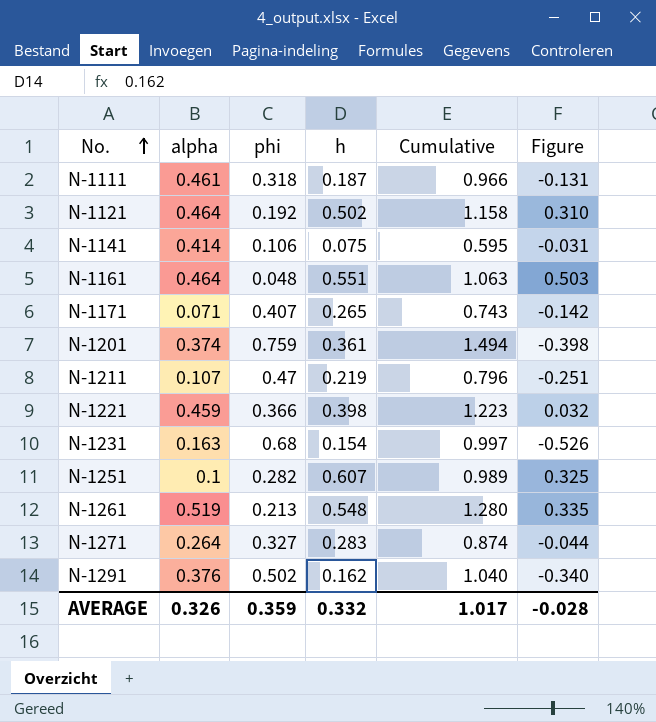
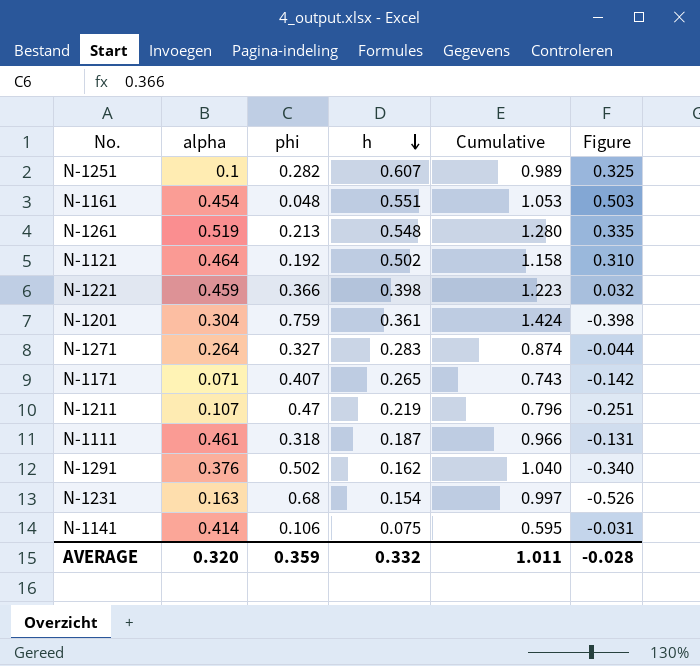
row order: No. ascending -> h descending
N-1161 | alpha: 0.464 -> 0.454
N-1161 | Cumulative: 1.063 -> 1.053
N-1201 | alpha: 0.374 -> 0.304
N-1201 | Cumulative: 1.494 -> 1.424
AVERAGE | alpha: 0.326 -> 0.320
AVERAGE | Cumulative: 1.017 -> 1.011

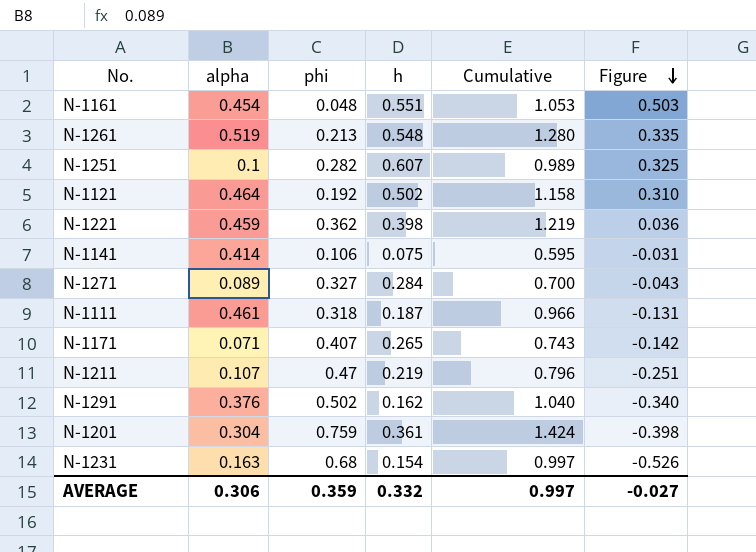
row order: h descending -> Figure descending
N-1221 | phi: 0.366 -> 0.362
N-1221 | Cumulative: 1.223 -> 1.219
N-1221 | Figure: 0.032 -> 0.036
N-1271 | alpha: 0.264 -> 0.089
N-1271 | h: 0.283 -> 0.284
N-1271 | Cumulative: 0.874 -> 0.700
N-1271 | Figure: -0.044 -> -0.043
AVERAGE | alpha: 0.320 -> 0.306
AVERAGE | Cumulative: 1.011 -> 0.997
AVERAGE | Figure: -0.028 -> -0.027

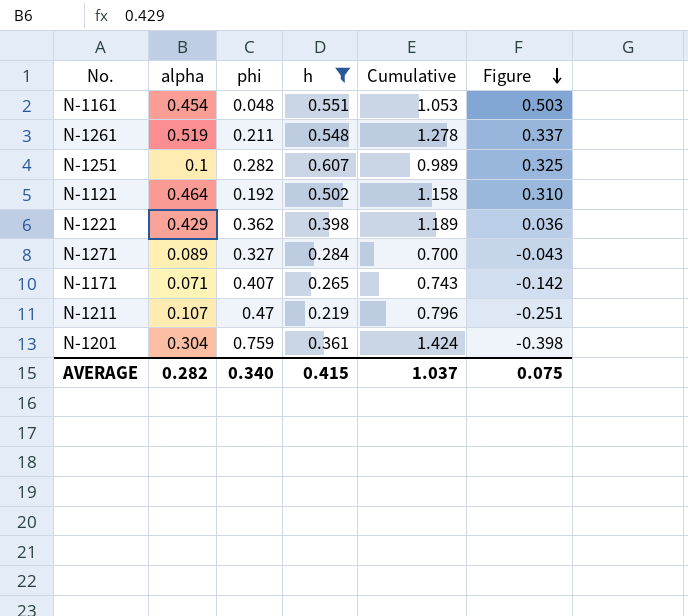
filter: none -> h >= 0.219
N-1261 | phi: 0.213 -> 0.211
N-1261 | Cumulative: 1.280 -> 1.278
N-1261 | Figure: 0.335 -> 0.337
N-1221 | alpha: 0.459 -> 0.429
N-1221 | Cumulative: 1.219 -> 1.189
AVERAGE | alpha: 0.306 -> 0.282
AVERAGE | phi: 0.359 -> 0.340
AVERAGE | h: 0.332 -> 0.415
AVERAGE | Cumulative: 0.997 -> 1.037
AVERAGE | Figure: -0.027 -> 0.075

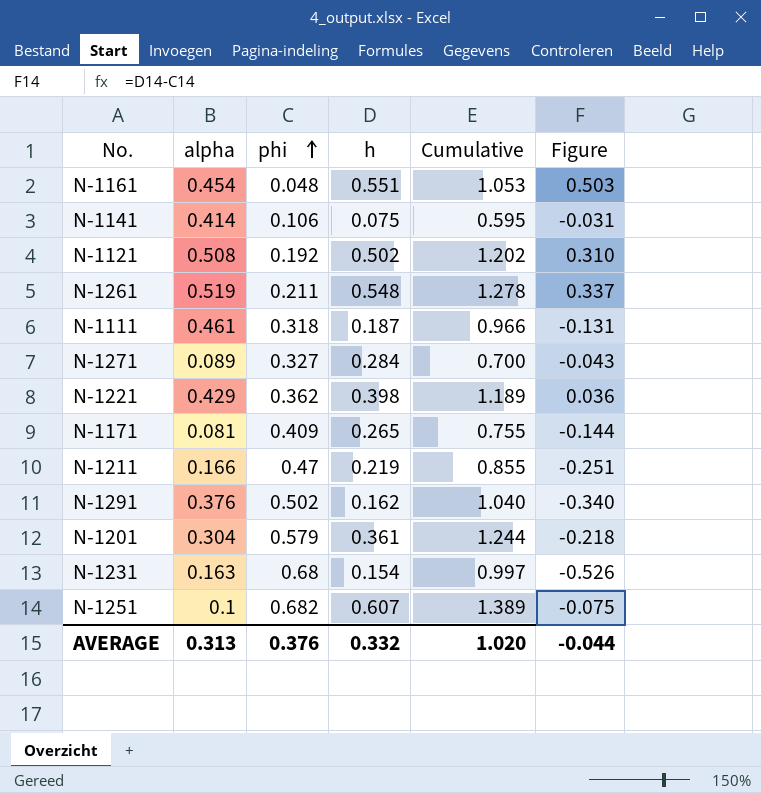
filter: h >= 0.219 -> none
row order: Figure descending -> phi ascending
N-1121 | alpha: 0.464 -> 0.508
N-1121 | Cumulative: 1.158 -> 1.202
N-1171 | alpha: 0.071 -> 0.081
N-1171 | phi: 0.407 -> 0.409
N-1171 | Cumulative: 0.743 -> 0.755
N-1171 | Figure: -0.142 -> -0.144
N-1211 | alpha: 0.107 -> 0.166
N-1211 | Cumulative: 0.796 -> 0.855
N-1201 | phi: 0.759 -> 0.579
N-1201 | Cumulative: 1.424 -> 1.244
N-1201 | Figure: -0.398 -> -0.218
N-1251 | phi: 0.282 -> 0.682
N-1251 | Cumulative: 0.989 -> 1.389
N-1251 | Figure: 0.325 -> -0.075
AVERAGE | alpha: 0.282 -> 0.313
AVERAGE | phi: 0.340 -> 0.376
AVERAGE | h: 0.415 -> 0.332
AVERAGE | Cumulative: 1.037 -> 1.020
AVERAGE | Figure: 0.075 -> -0.044

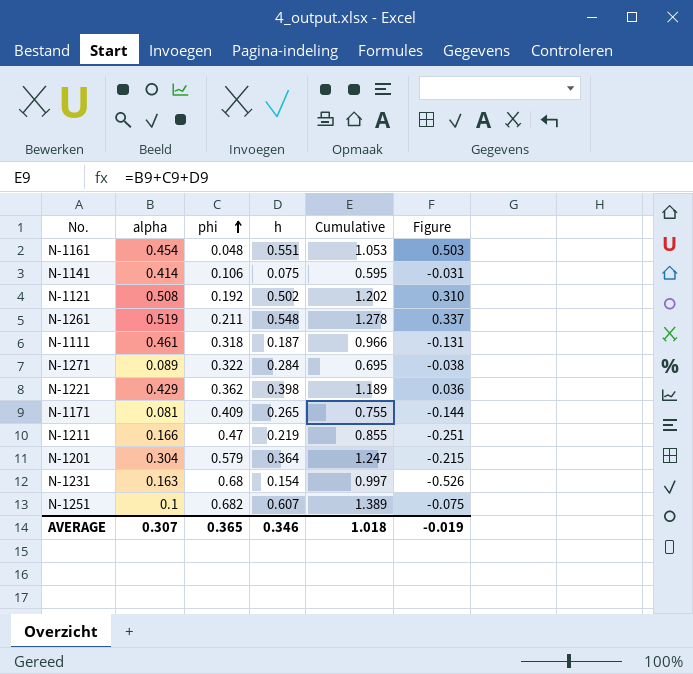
row N-1291: 0.376 | 0.502 | 0.162 | 1.040 | -0.340 -> none
N-1271 | phi: 0.327 -> 0.322
N-1271 | Cumulative: 0.700 -> 0.695
N-1271 | Figure: -0.043 -> -0.038
N-1201 | h: 0.361 -> 0.364
N-1201 | Cumulative: 1.244 -> 1.247
N-1201 | Figure: -0.218 -> -0.215
AVERAGE | alpha: 0.313 -> 0.307
AVERAGE | phi: 0.376 -> 0.365
AVERAGE | h: 0.332 -> 0.346
AVERAGE | Cumulative: 1.020 -> 1.018
AVERAGE | Figure: -0.044 -> -0.019

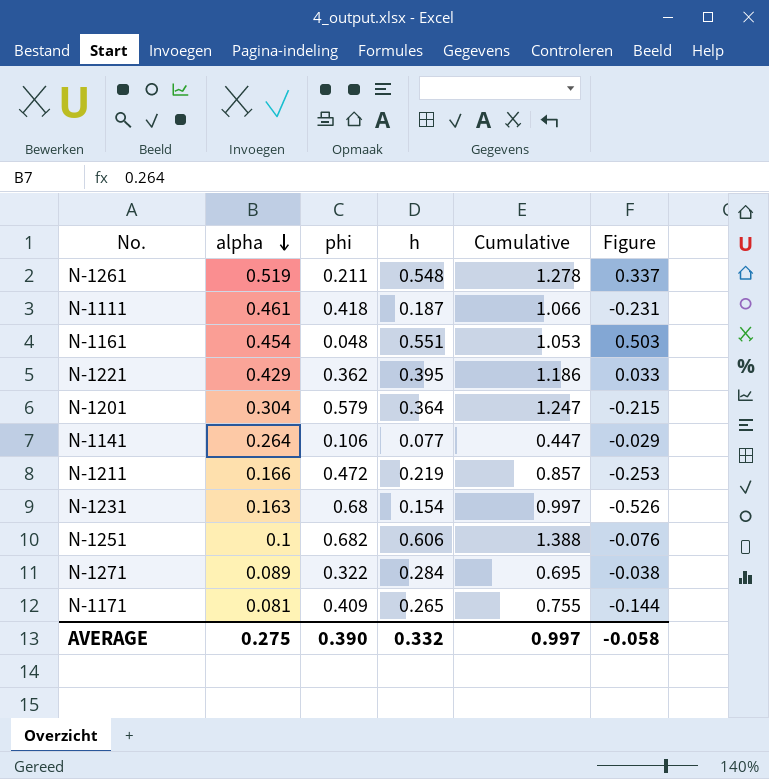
row order: phi ascending -> alpha descending
row N-1121: 0.508 | 0.192 | 0.502 | 1.202 | 0.310 -> none
N-1111 | phi: 0.318 -> 0.418
N-1111 | Cumulative: 0.966 -> 1.066
N-1111 | Figure: -0.131 -> -0.231
N-1221 | h: 0.398 -> 0.395
N-1221 | Cumulative: 1.189 -> 1.186
N-1221 | Figure: 0.036 -> 0.033
N-1141 | alpha: 0.414 -> 0.264
N-1141 | h: 0.075 -> 0.077
N-1141 | Cumulative: 0.595 -> 0.447
N-1141 | Figure: -0.031 -> -0.029
N-1211 | phi: 0.47 -> 0.472
N-1211 | Cumulative: 0.855 -> 0.857
N-1211 | Figure: -0.251 -> -0.253
N-1251 | h: 0.607 -> 0.606
N-1251 | Cumulative: 1.389 -> 1.388
N-1251 | Figure: -0.075 -> -0.076
AVERAGE | alpha: 0.307 -> 0.275
AVERAGE | phi: 0.365 -> 0.390
AVERAGE | h: 0.346 -> 0.332
AVERAGE | Cumulative: 1.018 -> 0.997
AVERAGE | Figure: -0.019 -> -0.058

